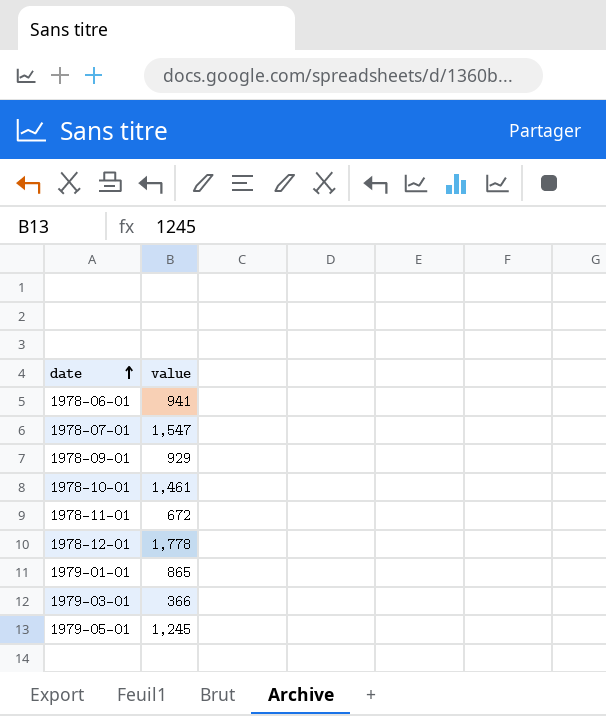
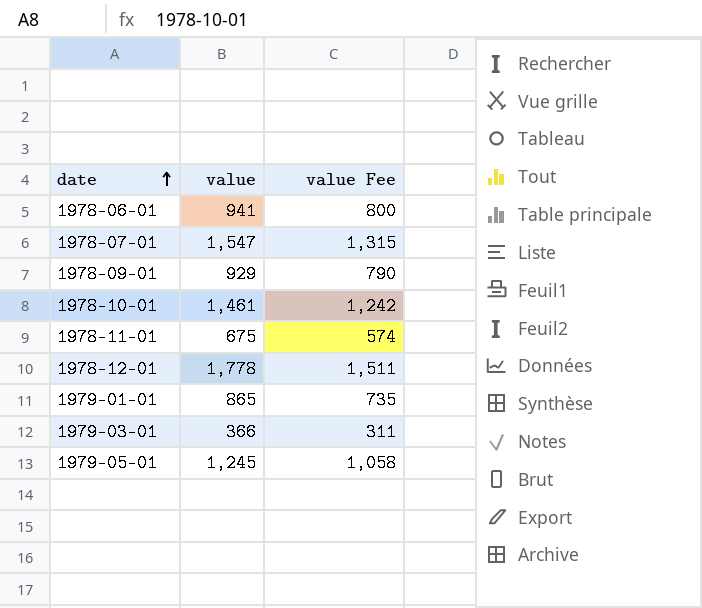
column value Fee | formula: none -> [value] * 0.85
1978-11-01 | value: 672 -> 675

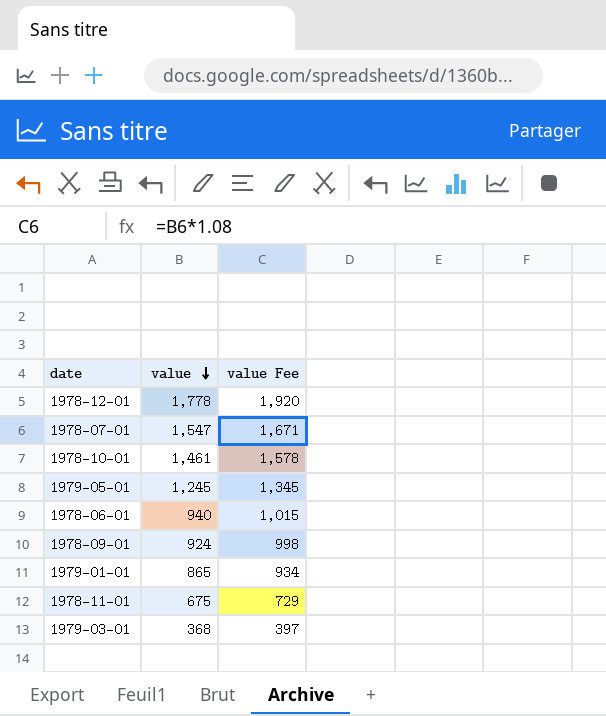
row order: date ascending -> value descending
column value Fee | formula: [value] * 0.85 -> [value] * 1.08
1978-06-01 | value: 941 -> 940
1978-09-01 | value: 929 -> 924
1979-03-01 | value: 366 -> 368

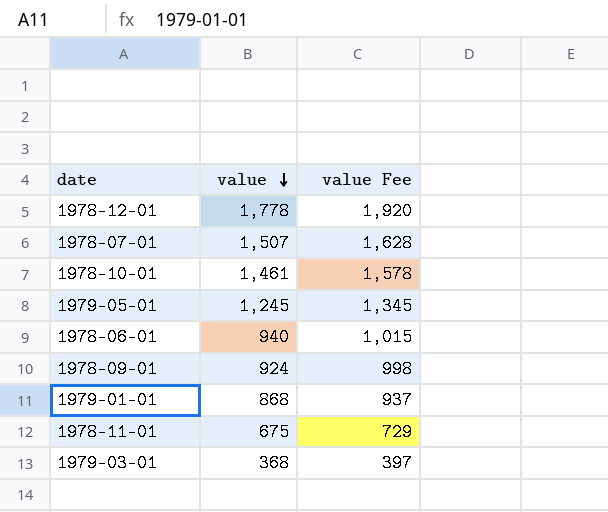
1978-07-01 | value: 1,547 -> 1,507
1978-07-01 | value Fee: 1,671 -> 1,628
1979-01-01 | value: 865 -> 868
1979-01-01 | value Fee: 934 -> 937

